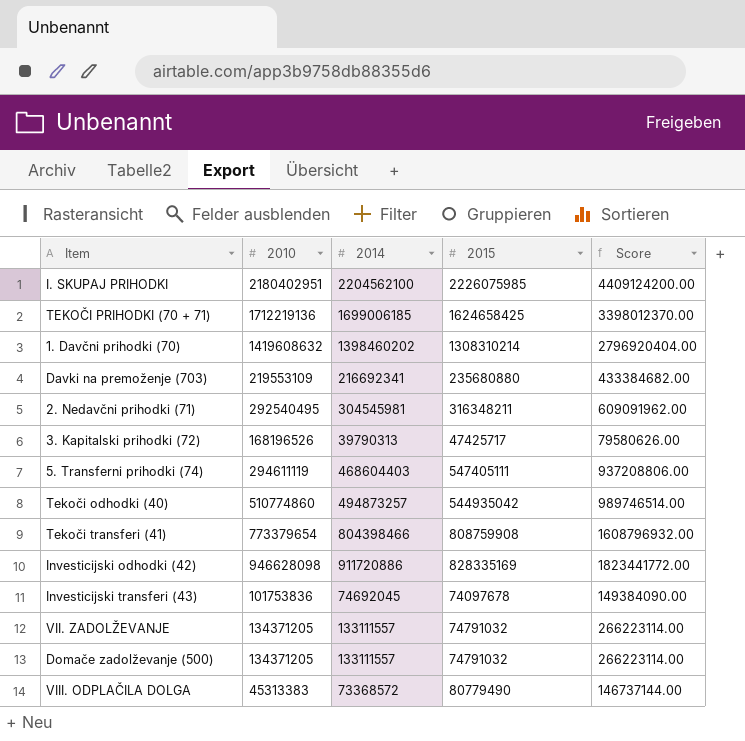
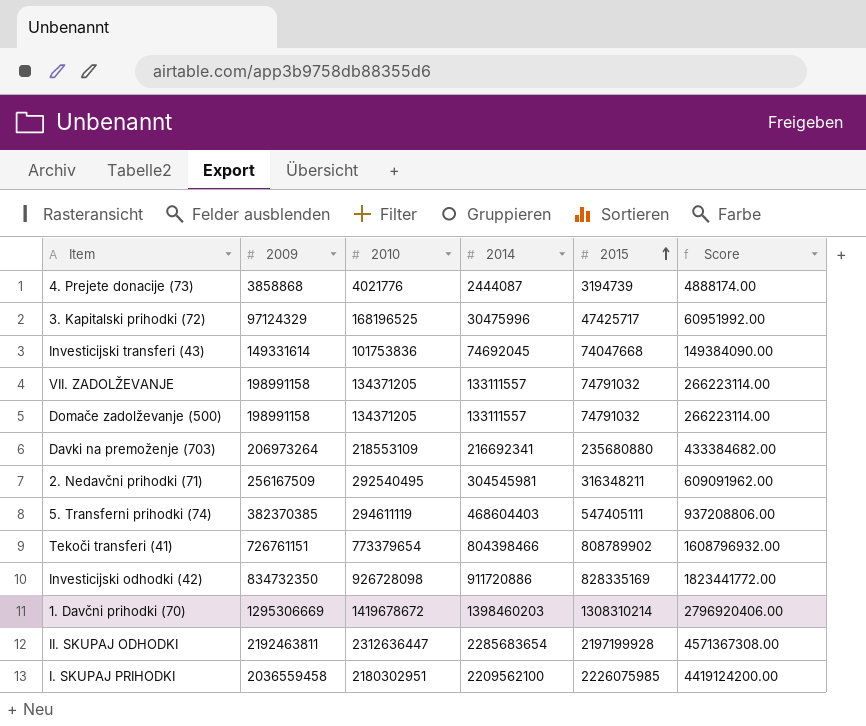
row order: none -> 2015 ascending
column 2009 | position: none -> 2
row TEKOČI PRIHODKI (70 + 71): 1712219136 | 1699006185 | 1624658425 | 3398012370.00 -> none
row Tekoči odhodki (40): 510774860 | 494873257 | 544935042 | 989746514.00 -> none
row VIII. ODPLAČILA DOLGA: 45313383 | 73368572 | 80779490 | 146737144.00 -> none
row 4. Prejete donacije (73): none -> 3858868 | 4021776 | 2444087 | 3194739 | 4888174.00
3. Kapitalski prihodki (72) | 2010: 168196526 -> 168196525
3. Kapitalski prihodki (72) | 2014: 39790313 -> 30475996
3. Kapitalski prihodki (72) | Score: 79580626.00 -> 60951992.00
Investicijski transferi (43) | 2015: 74097678 -> 74047668
Davki na premoženje (703) | 2010: 219553109 -> 218553109
Tekoči transferi (41) | 2015: 808759908 -> 808789902
Investicijski odhodki (42) | 2010: 946628098 -> 926728098
1. Davčni prihodki (70) | 2010: 1419608632 -> 1419678672
1. Davčni prihodki (70) | 2014: 1398460202 -> 1398460203
1. Davčni prihodki (70) | Score: 2796920404.00 -> 2796920406.00
row II. SKUPAJ ODHODKI: none -> 2192463811 | 2312636447 | 2285683654 | 2197199928 | 4571367308.00
I. SKUPAJ PRIHODKI | 2010: 2180402951 -> 2180302951
I. SKUPAJ PRIHODKI | 2014: 2204562100 -> 2209562100
I. SKUPAJ PRIHODKI | Score: 4409124200.00 -> 4419124200.00

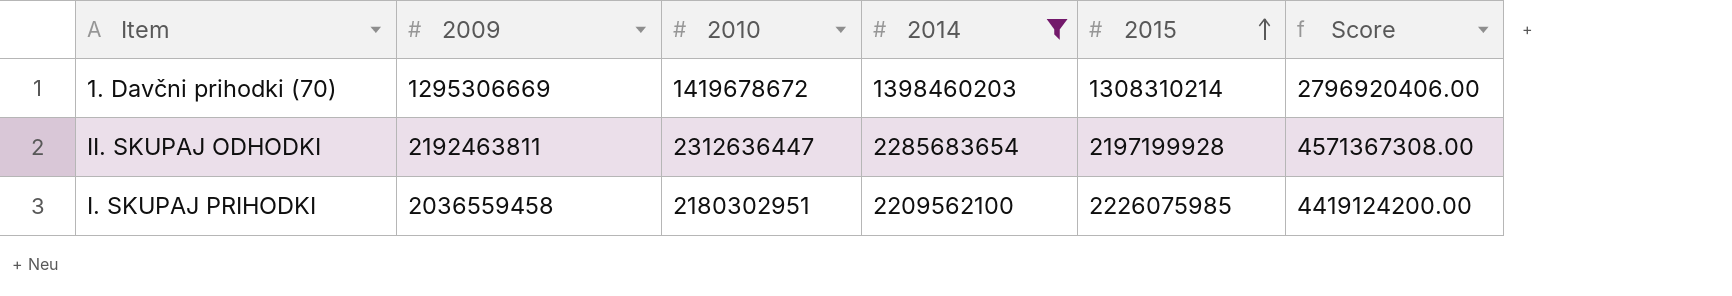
filter: none -> 2014 >= 1398460203

